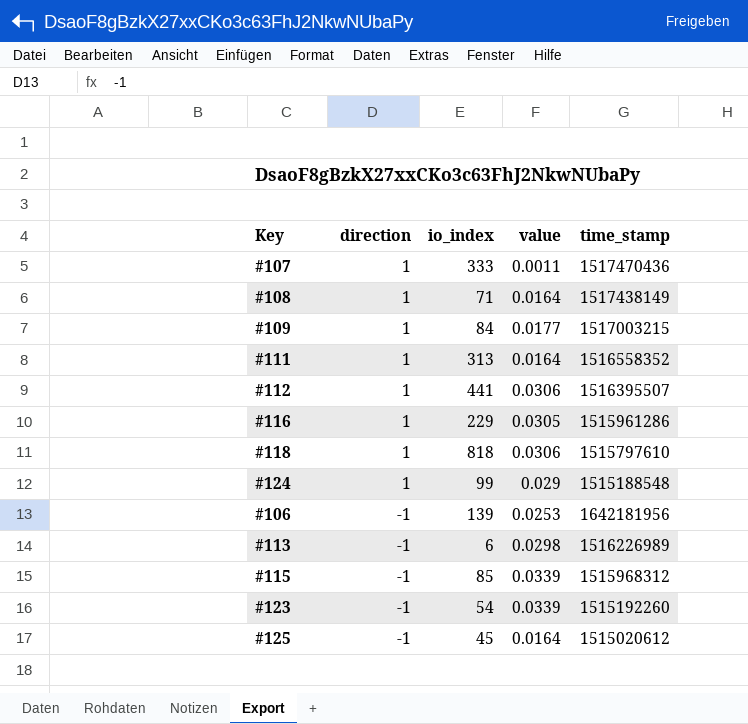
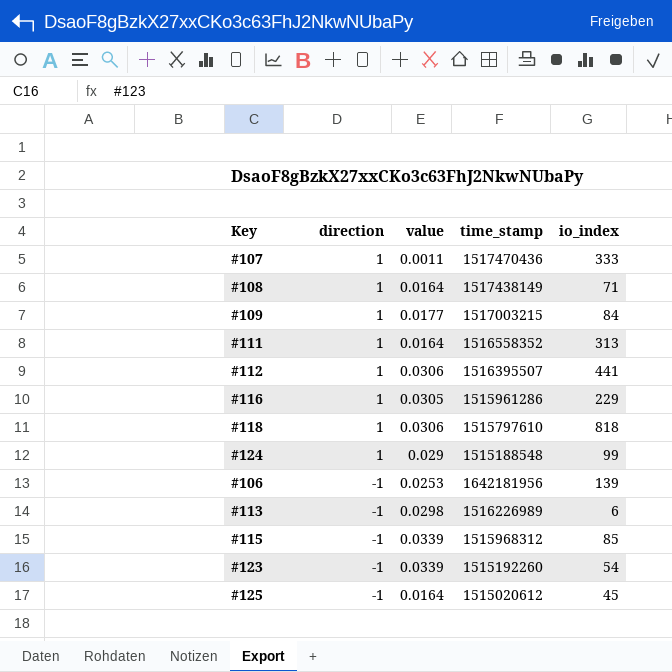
column io_index | position: 3 -> 5

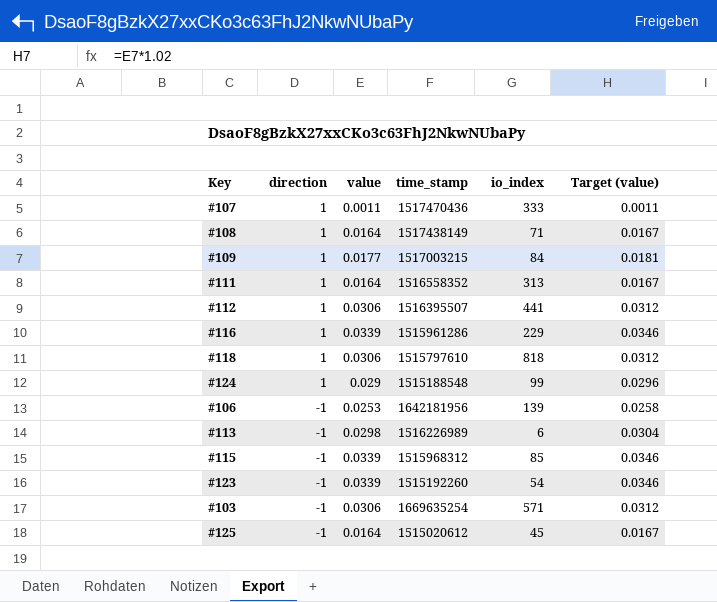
column Target (value) | formula: none -> [value] * 1.02
#116 | value: 0.0305 -> 0.0339
row #103: none -> -1 | 0.0306 | 1669635254 | 571 | 0.0312

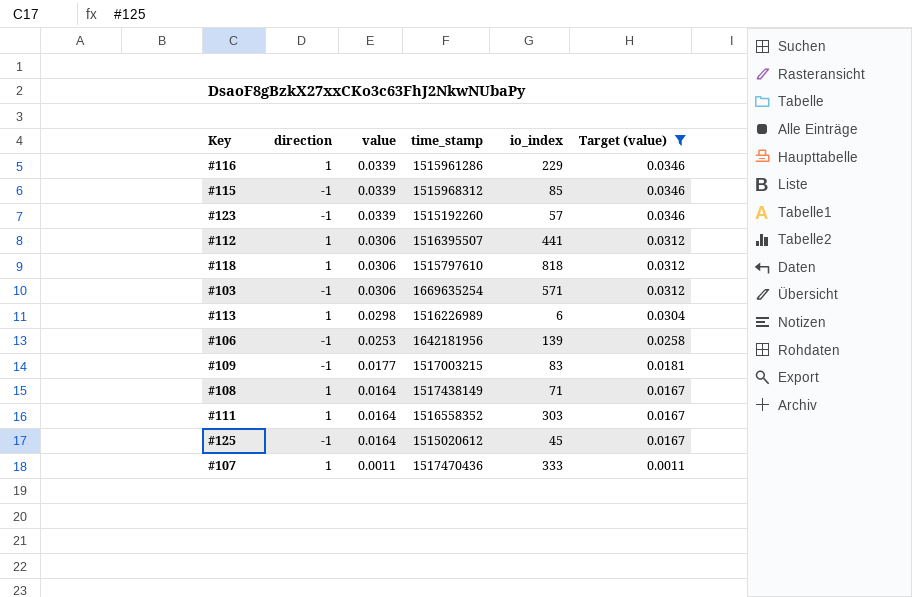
filter: none -> Target (value) != 0.0296
row order: direction descending -> value descending
#123 | io_index: 54 -> 57
#113 | direction: -1 -> 1
#109 | direction: 1 -> -1
#109 | io_index: 84 -> 83
#111 | io_index: 313 -> 303

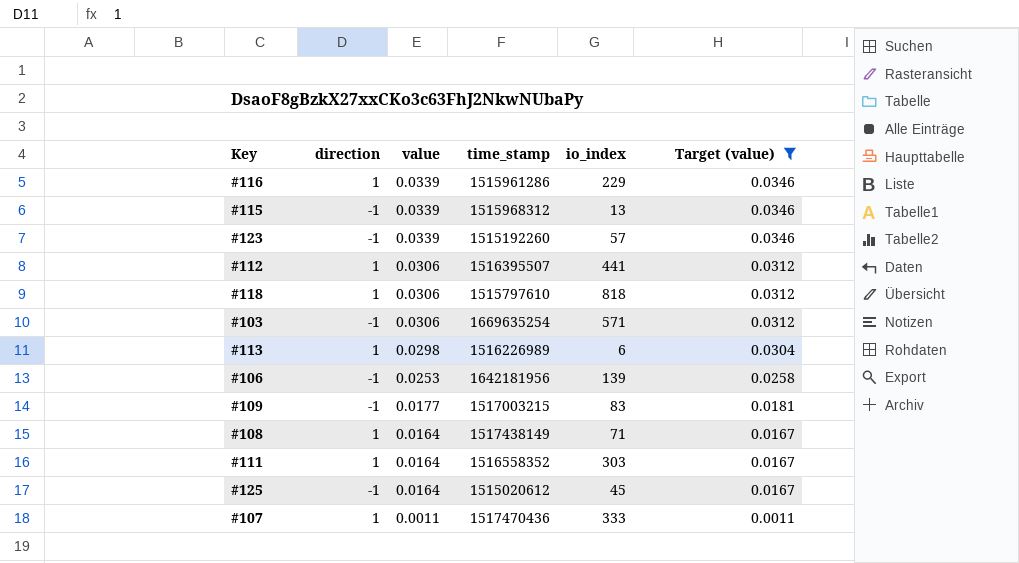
#115 | io_index: 85 -> 13

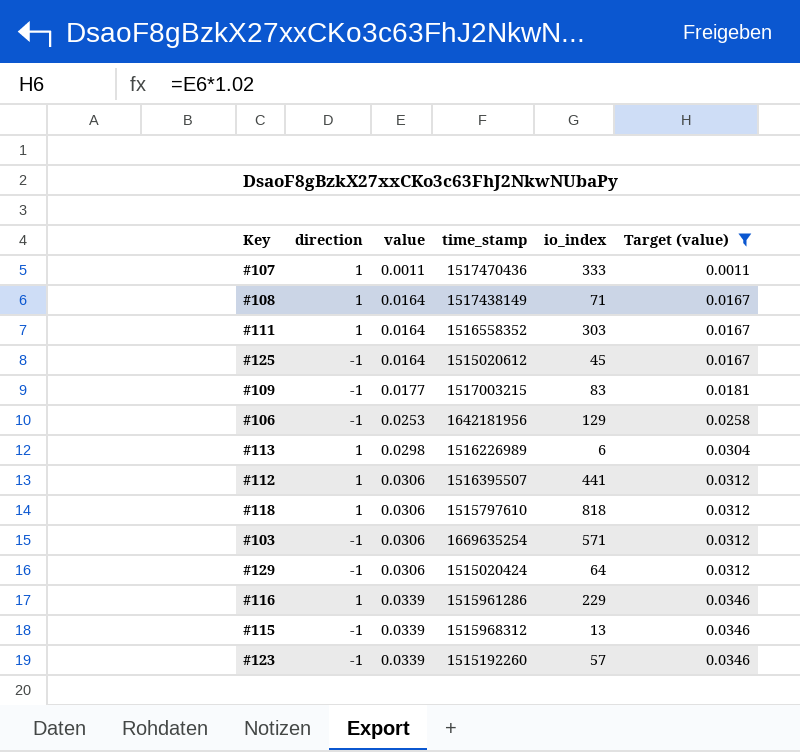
row order: value descending -> value ascending
#106 | io_index: 139 -> 129
row #129: none -> -1 | 0.0306 | 1515020424 | 64 | 0.0312

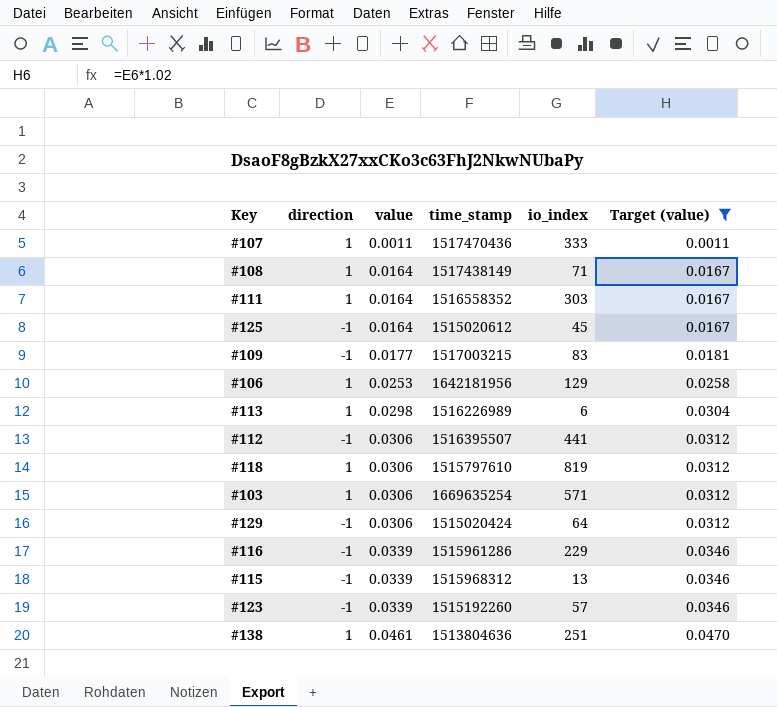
#106 | direction: -1 -> 1
#112 | direction: 1 -> -1
#118 | io_index: 818 -> 819
#103 | direction: -1 -> 1
#116 | direction: 1 -> -1
row #138: none -> 1 | 0.0461 | 1513804636 | 251 | 0.0470

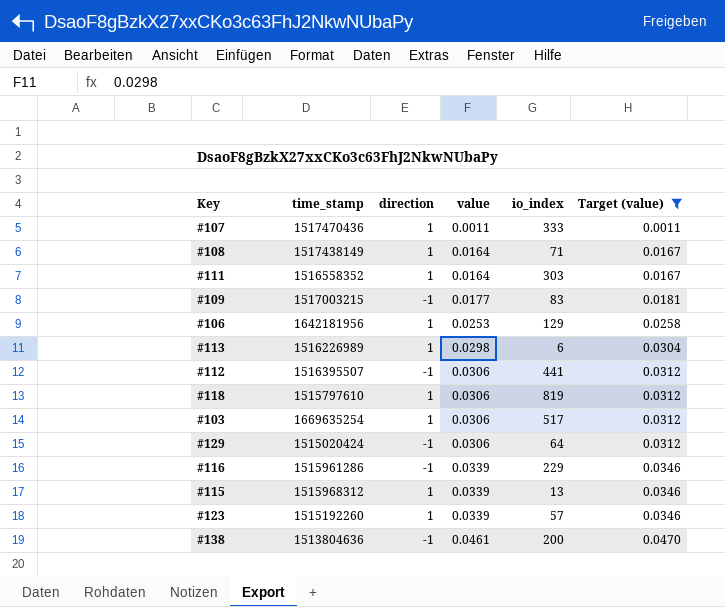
column time_stamp | position: 4 -> 2
row #125: -1 | 0.0164 | 1515020612 | 45 | 0.0167 -> none
#103 | io_index: 571 -> 517
#115 | direction: -1 -> 1
#123 | direction: -1 -> 1
#138 | direction: 1 -> -1
#138 | io_index: 251 -> 200

